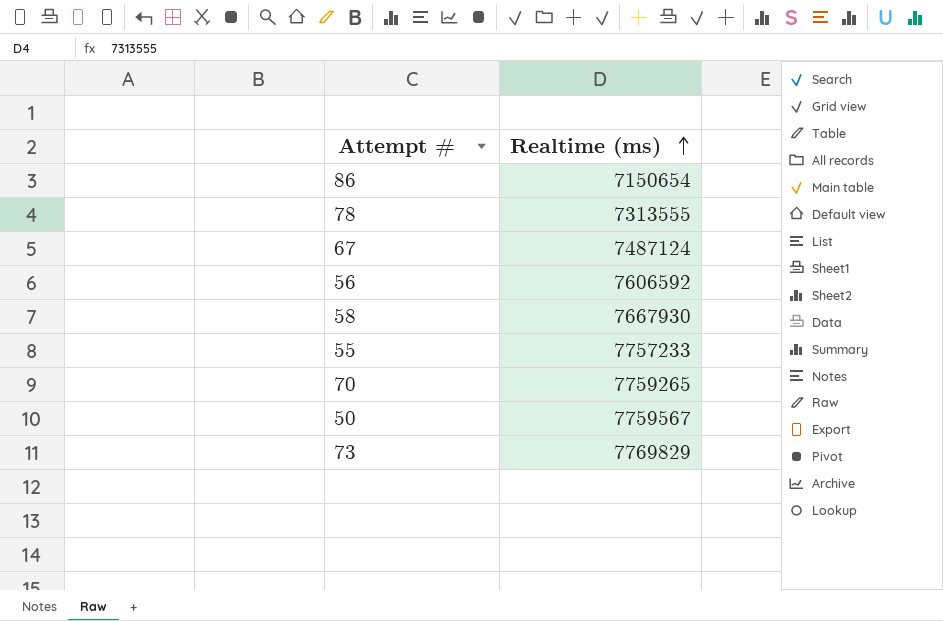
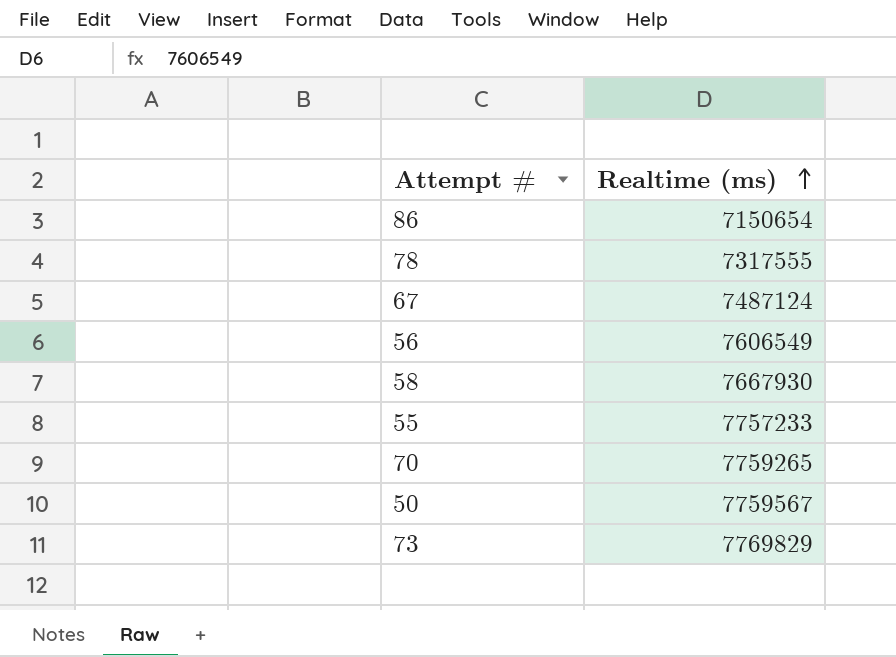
78 | Realtime (ms): 7313555 -> 7317555
56 | Realtime (ms): 7606592 -> 7606549

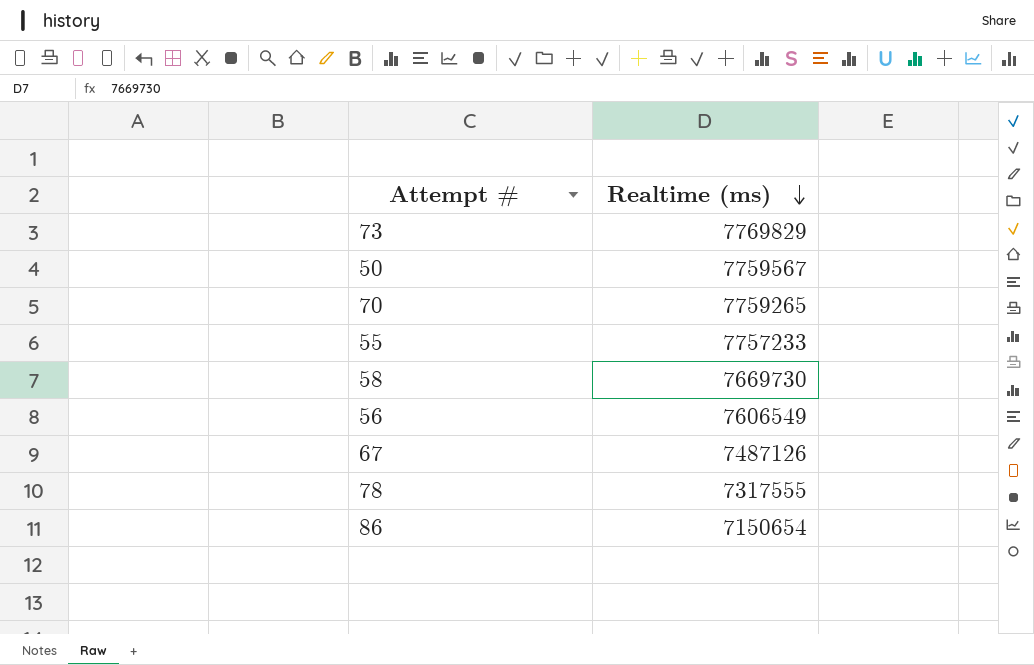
row order: Realtime (ms) ascending -> Realtime (ms) descending
58 | Realtime (ms): 7667930 -> 7669730
67 | Realtime (ms): 7487124 -> 7487126

